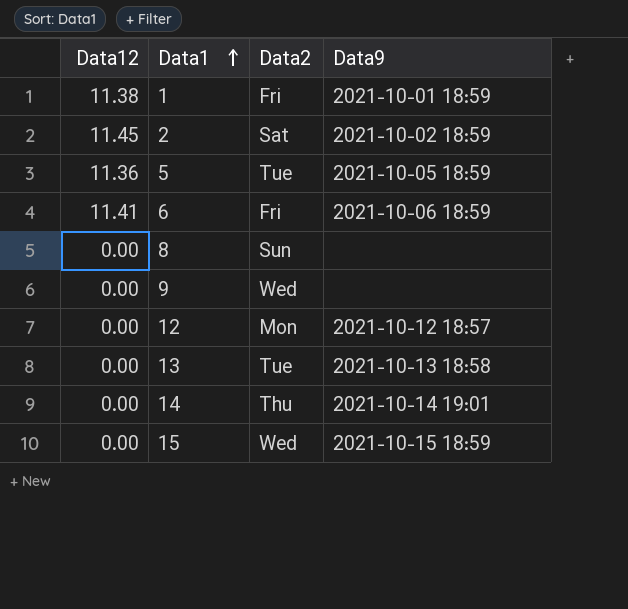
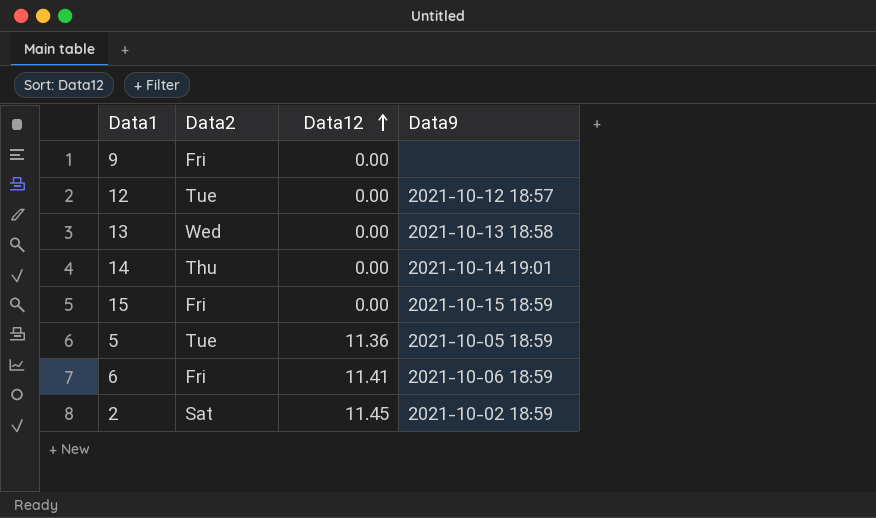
row order: Data1 ascending -> Data12 ascending
column Data12 | position: 1 -> 3
row 1: 11.38 | Fri | 2021-10-01 18:59 -> none
row 8: 0.00 | Sun | none -> none
9 | Data2: Wed -> Fri
12 | Data2: Mon -> Tue
13 | Data2: Tue -> Wed
15 | Data2: Wed -> Fri

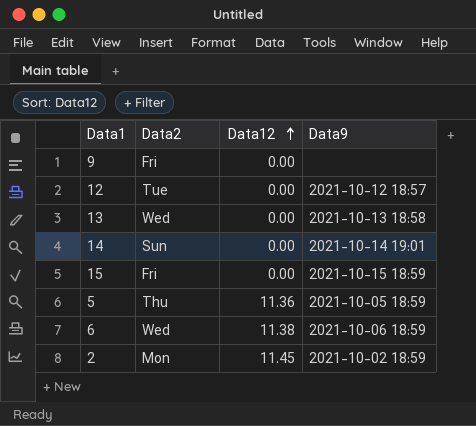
14 | Data2: Thu -> Sun
5 | Data2: Tue -> Thu
6 | Data2: Fri -> Wed
6 | Data12: 11.41 -> 11.38
2 | Data2: Sat -> Mon

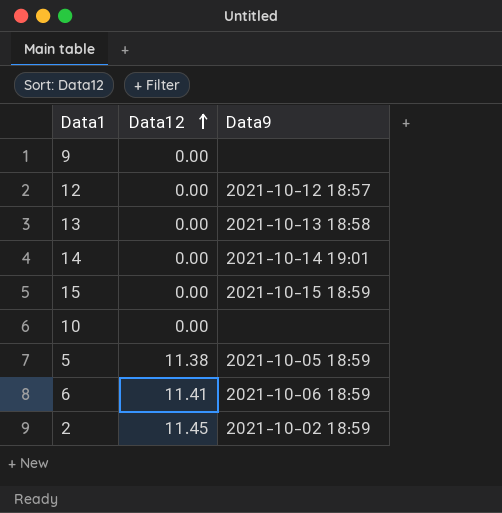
column Data2 | position: 2 -> none
row 10: none -> 0.00 | none
5 | Data12: 11.36 -> 11.38
6 | Data12: 11.38 -> 11.41

